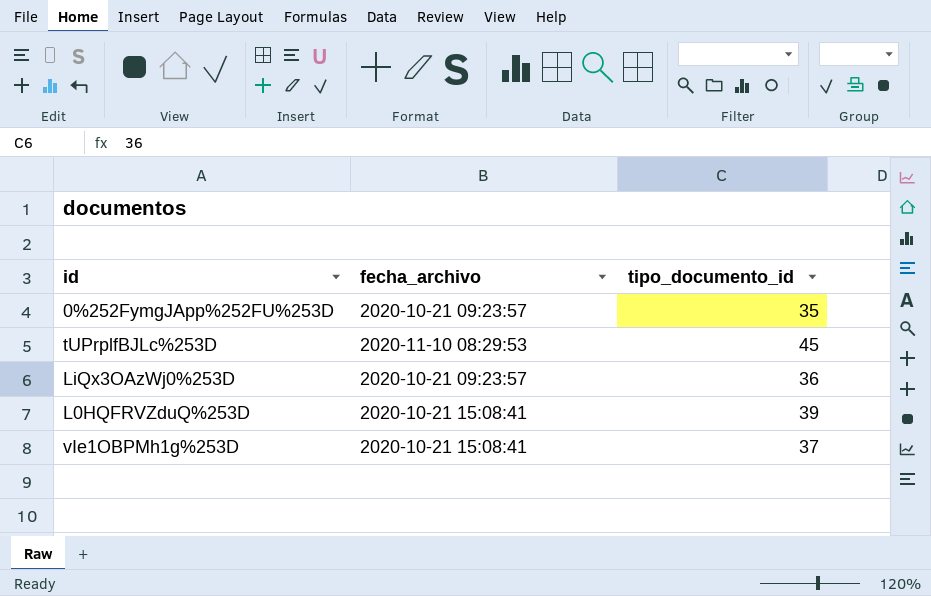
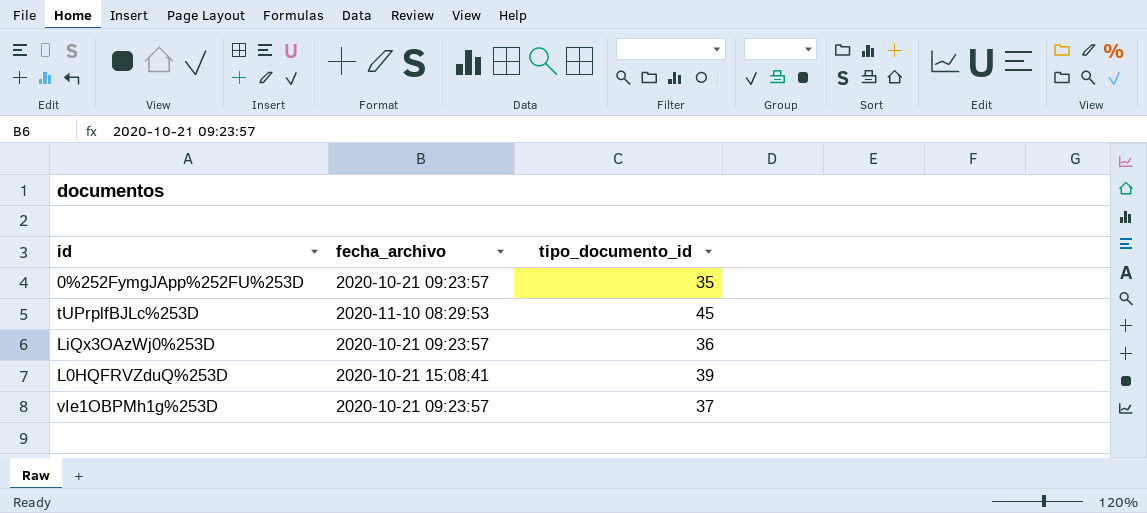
vIe1OBPMh1g%253D | fecha_archivo: 2020-10-21 15:08:41 -> 2020-10-21 09:23:57

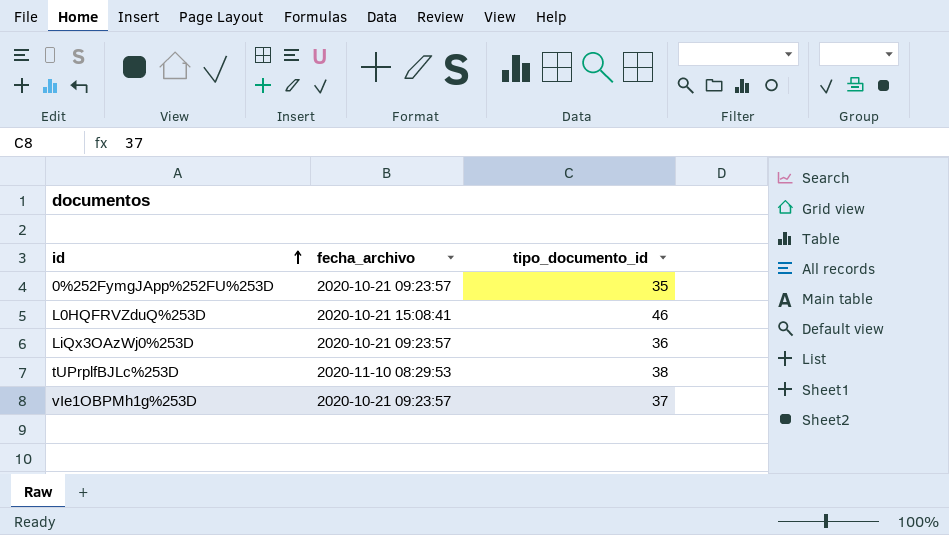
row order: none -> id ascending
L0HQFRVZduQ%253D | tipo_documento_id: 39 -> 46
tUPrplfBJLc%253D | tipo_documento_id: 45 -> 38

